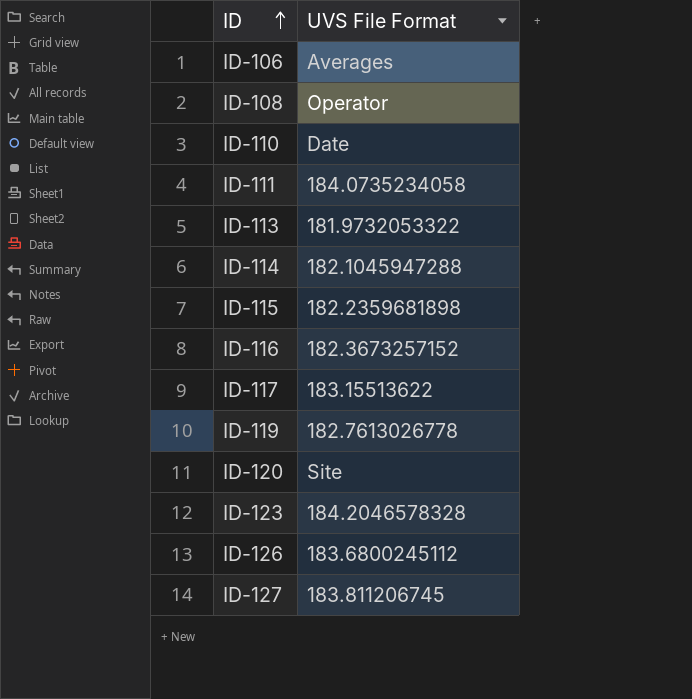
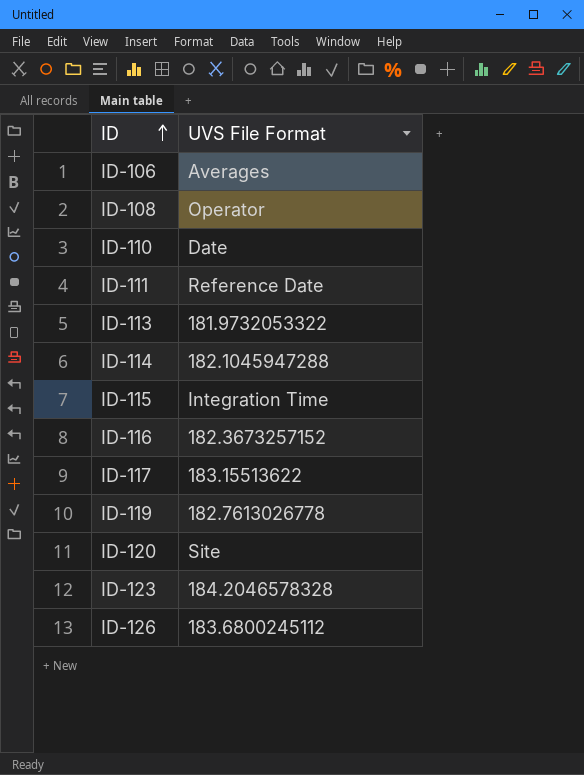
row ID-127: 183.811206745 -> none
ID-111 | UVS File Format: 184.0735234058 -> Reference Date
ID-115 | UVS File Format: 182.2359681898 -> Integration Time

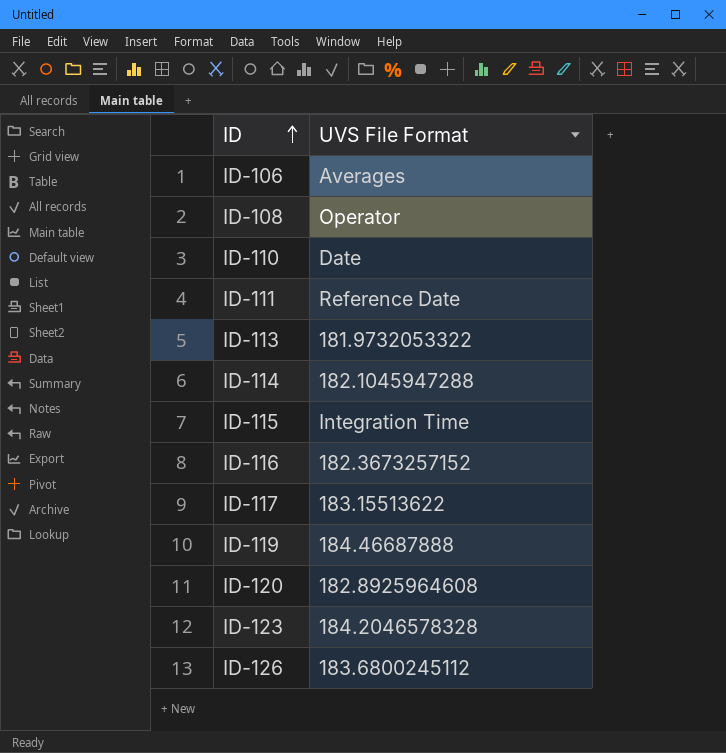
ID-119 | UVS File Format: 182.7613026778 -> 184.46687888
ID-120 | UVS File Format: Site -> 182.8925964608

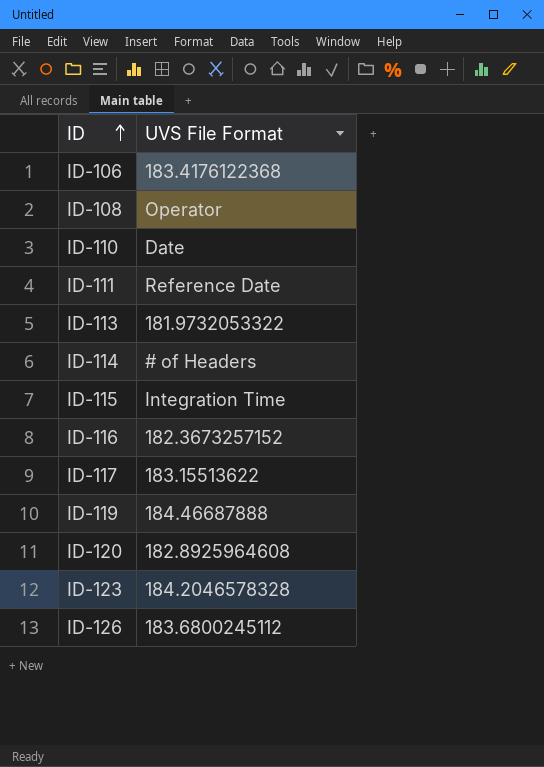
ID-106 | UVS File Format: Averages -> 183.4176122368
ID-114 | UVS File Format: 182.1045947288 -> # of Headers

